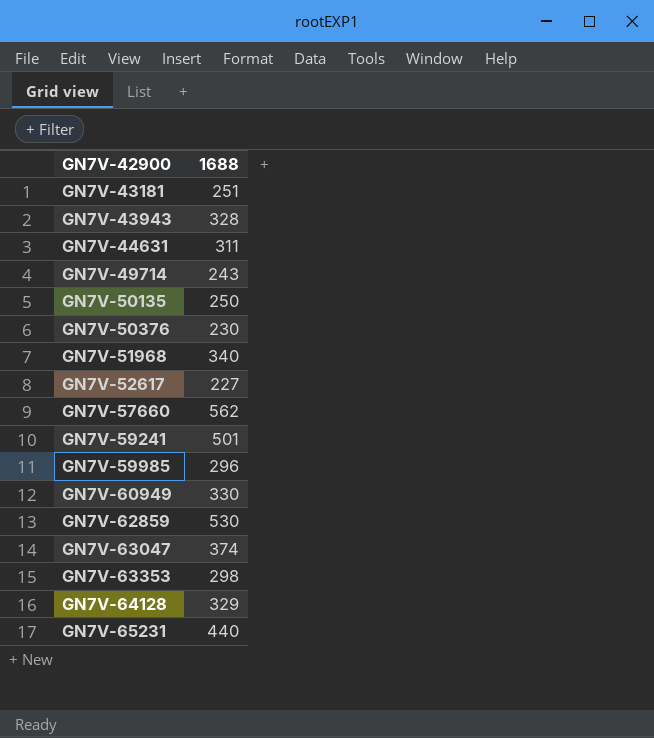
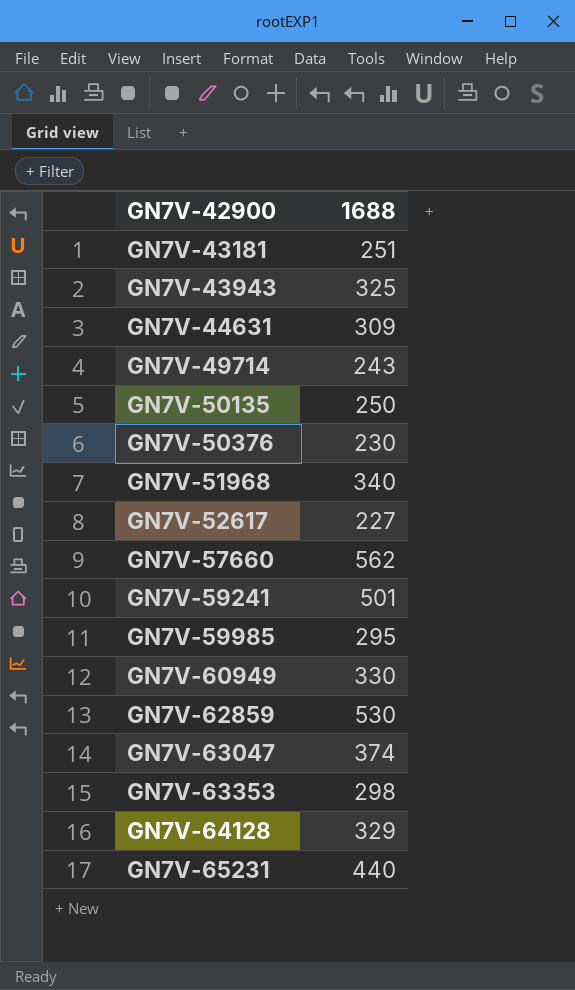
GN7V-43943 | 1688: 328 -> 325
GN7V-44631 | 1688: 311 -> 309
GN7V-59985 | 1688: 296 -> 295

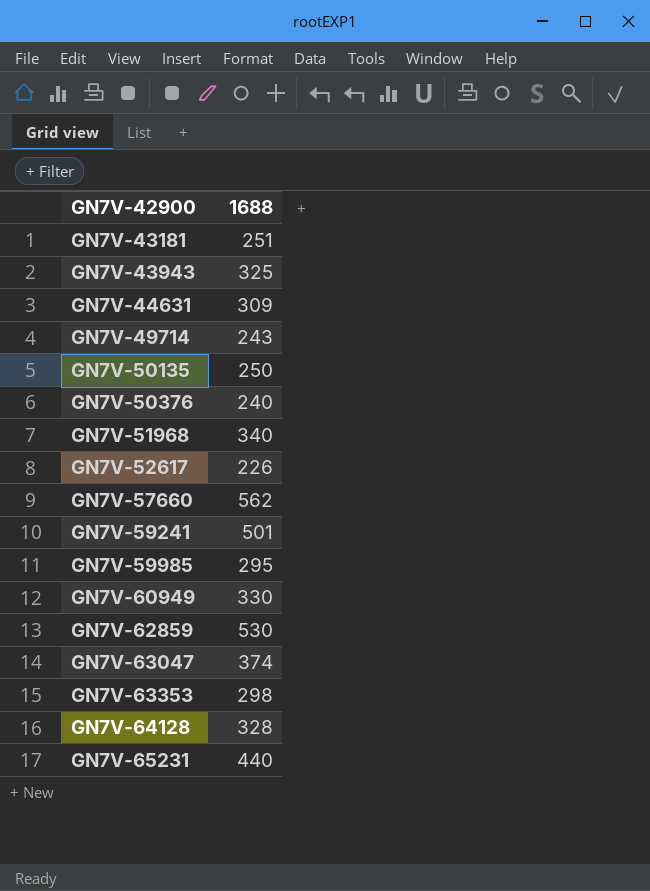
GN7V-50376 | 1688: 230 -> 240
GN7V-52617 | 1688: 227 -> 226
GN7V-64128 | 1688: 329 -> 328

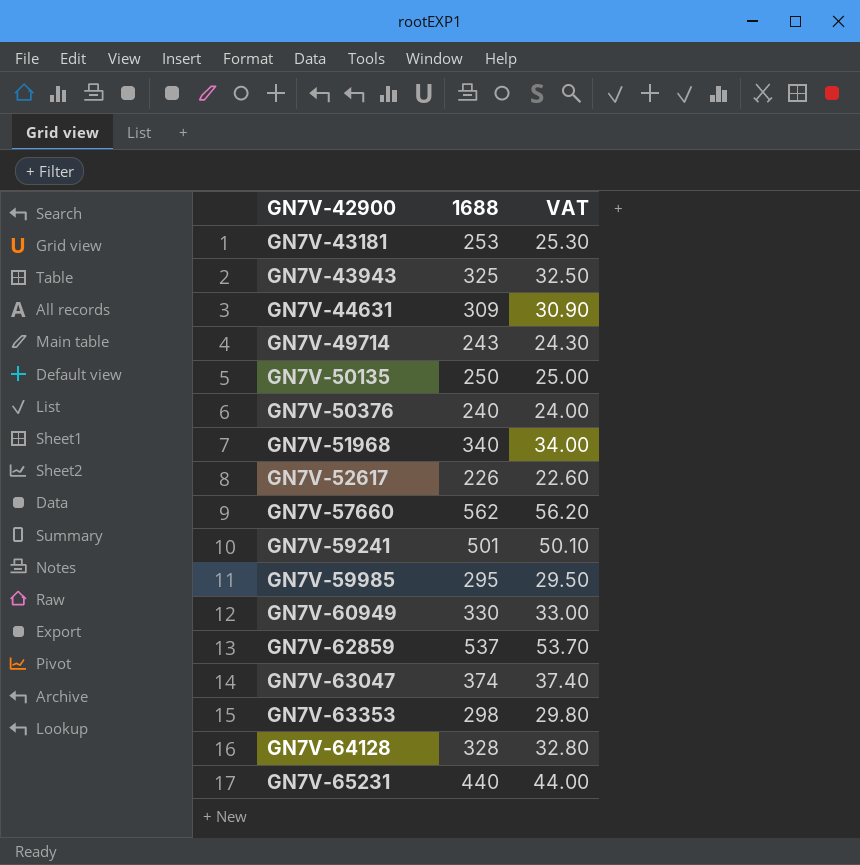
column VAT | formula: none -> [1688] * 0.1
GN7V-43181 | 1688: 251 -> 253
GN7V-62859 | 1688: 530 -> 537

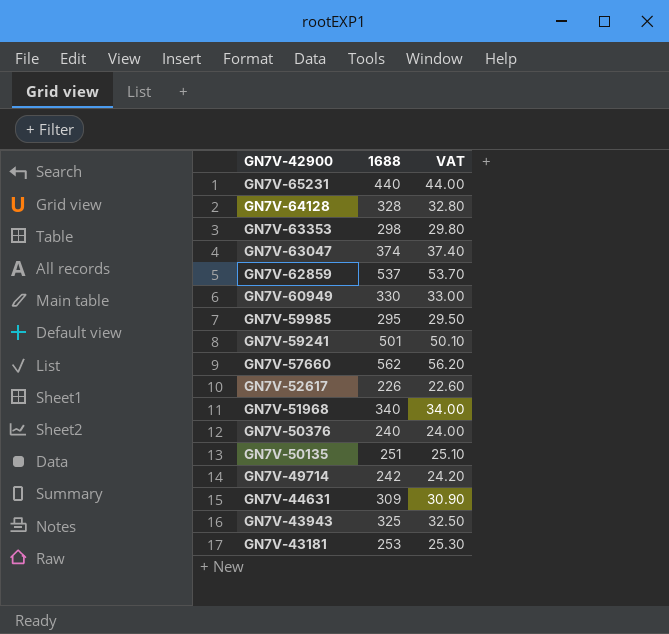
row order: GN7V-42900 ascending -> GN7V-42900 descending
GN7V-50135 | 1688: 250 -> 251
GN7V-50135 | VAT: 25.00 -> 25.10
GN7V-49714 | 1688: 243 -> 242
GN7V-49714 | VAT: 24.30 -> 24.20

